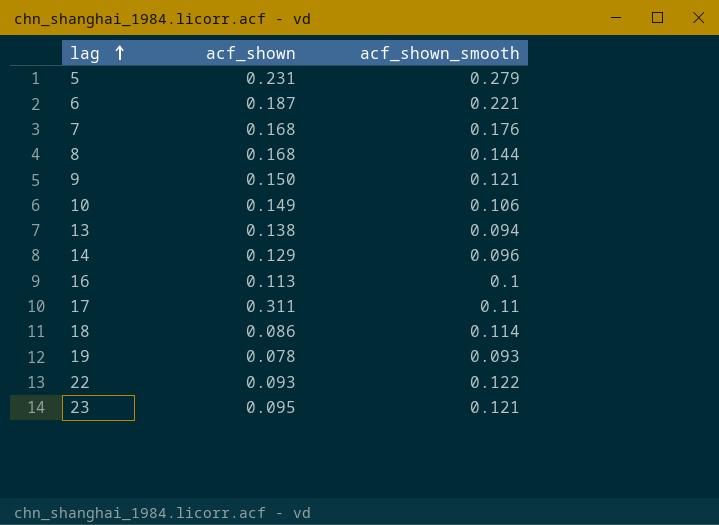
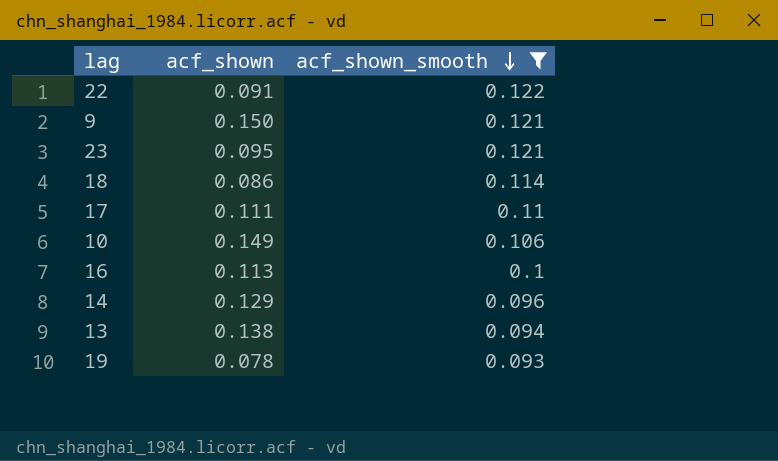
filter: none -> acf_shown_smooth <= 0.122
row order: lag ascending -> acf_shown_smooth descending
22 | acf_shown: 0.093 -> 0.091
17 | acf_shown: 0.311 -> 0.111

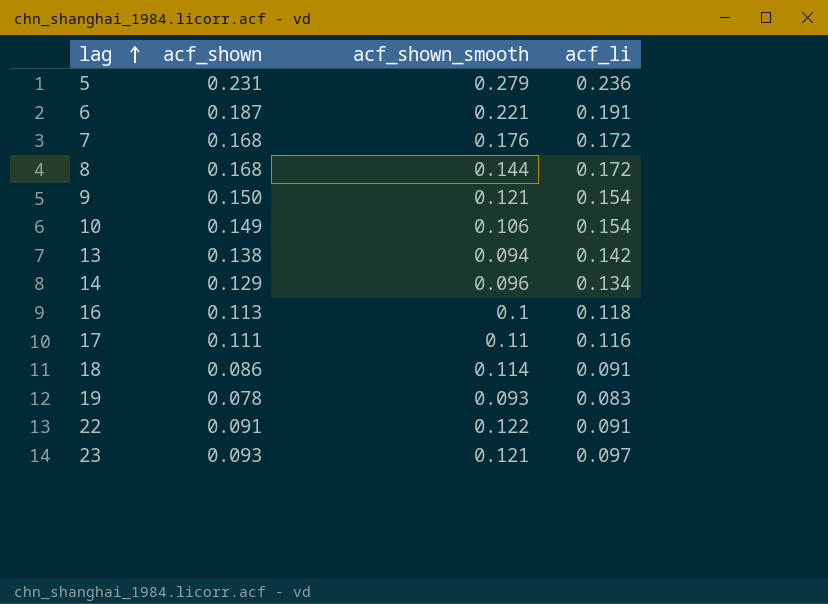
filter: acf_shown_smooth <= 0.122 -> none
row order: acf_shown_smooth descending -> lag ascending
column acf_li | position: none -> 4
23 | acf_shown: 0.095 -> 0.093

